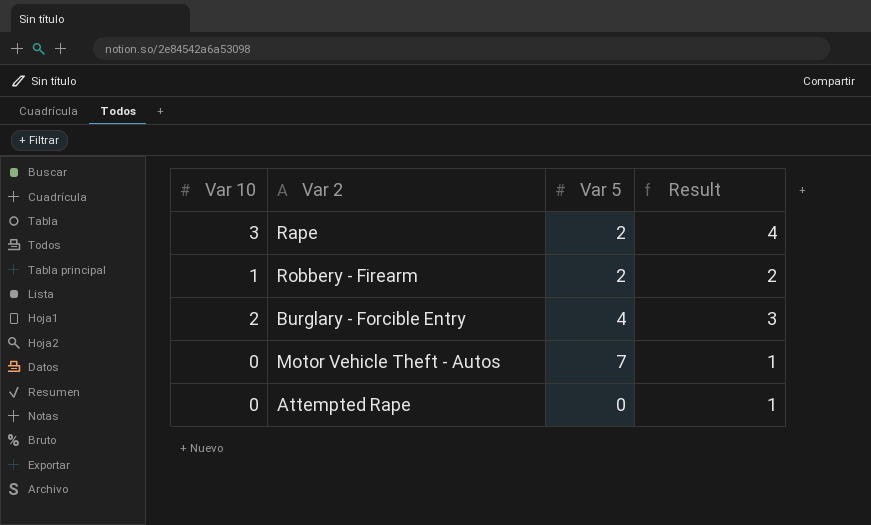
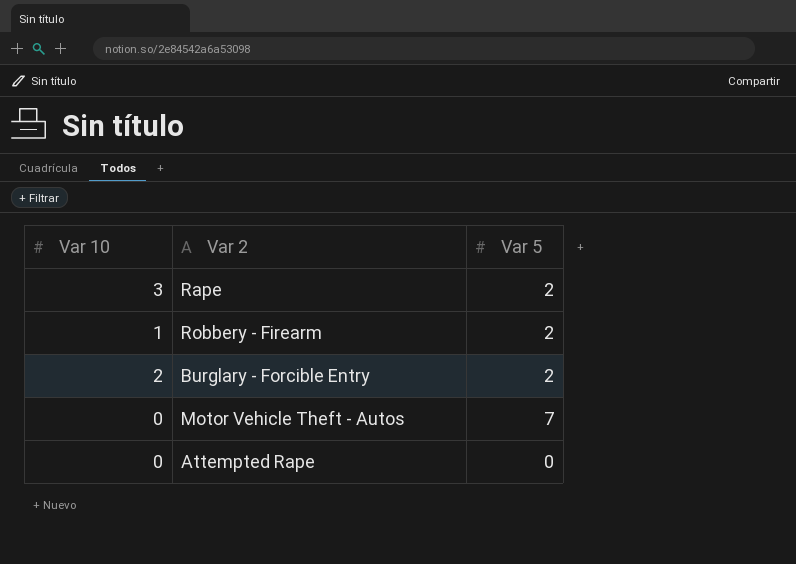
column Result | formula: [Var 10] + 1 -> none
Burglary - Forcible Entry | Var 5: 4 -> 2

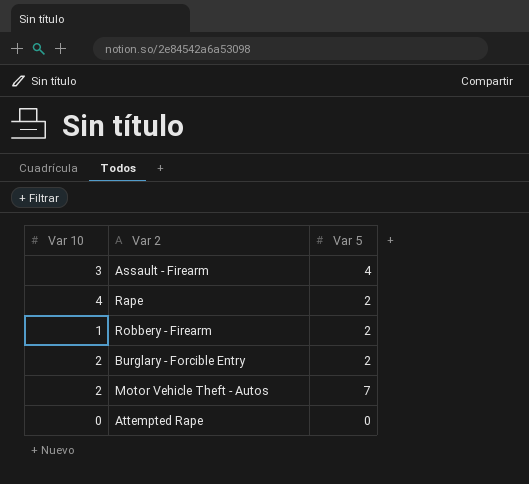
row Assault - Firearm: none -> 3 | 4
Rape | Var 10: 3 -> 4
Motor Vehicle Theft - Autos | Var 10: 0 -> 2

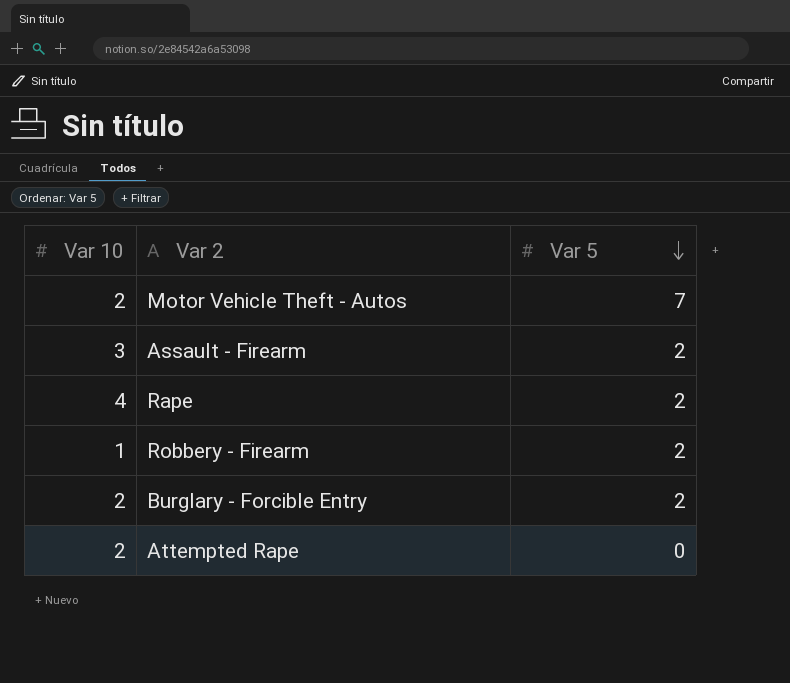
row order: none -> Var 5 descending
Assault - Firearm | Var 5: 4 -> 2
Attempted Rape | Var 10: 0 -> 2

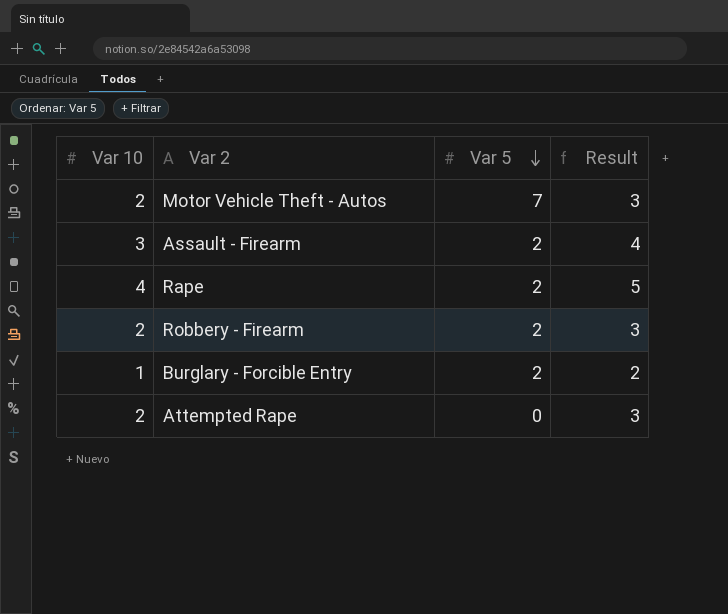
column Result | formula: none -> [Var 10] + 1
Robbery - Firearm | Var 10: 1 -> 2
Burglary - Forcible Entry | Var 10: 2 -> 1

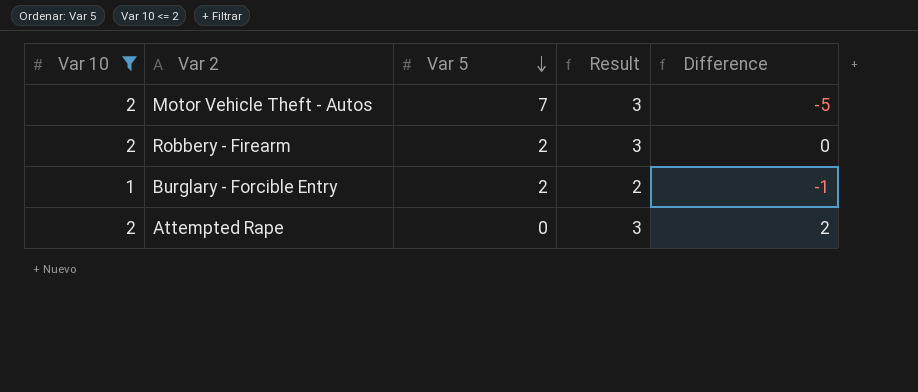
filter: none -> Var 10 <= 2
column Difference | formula: none -> [Var 10] - [Var 5]

